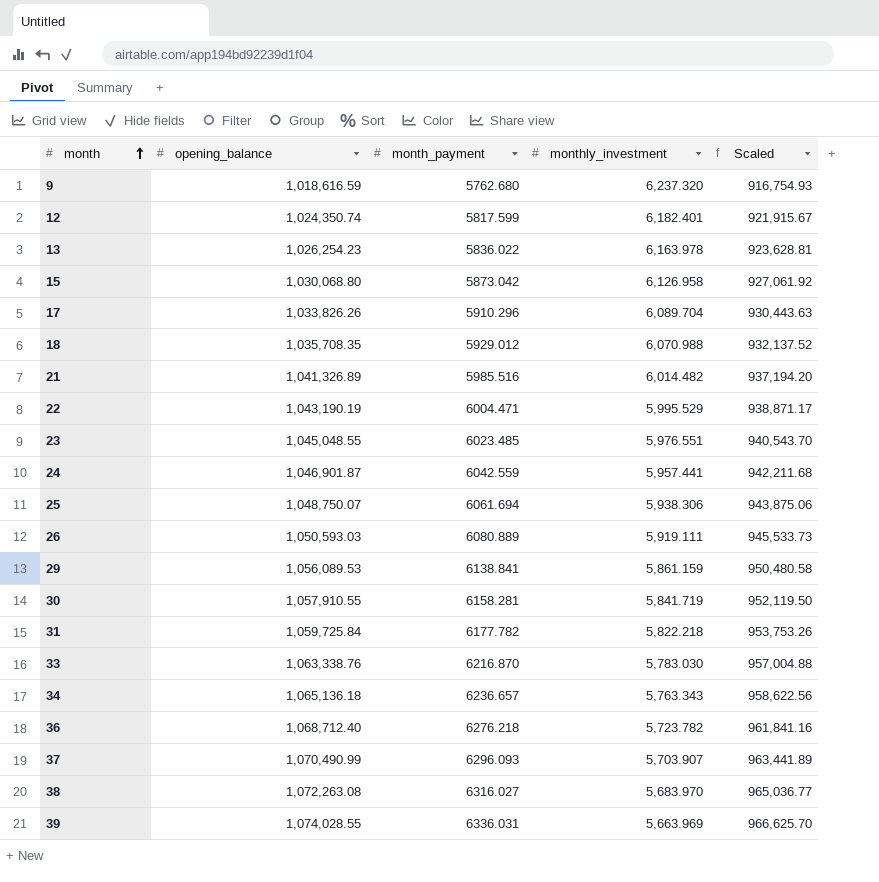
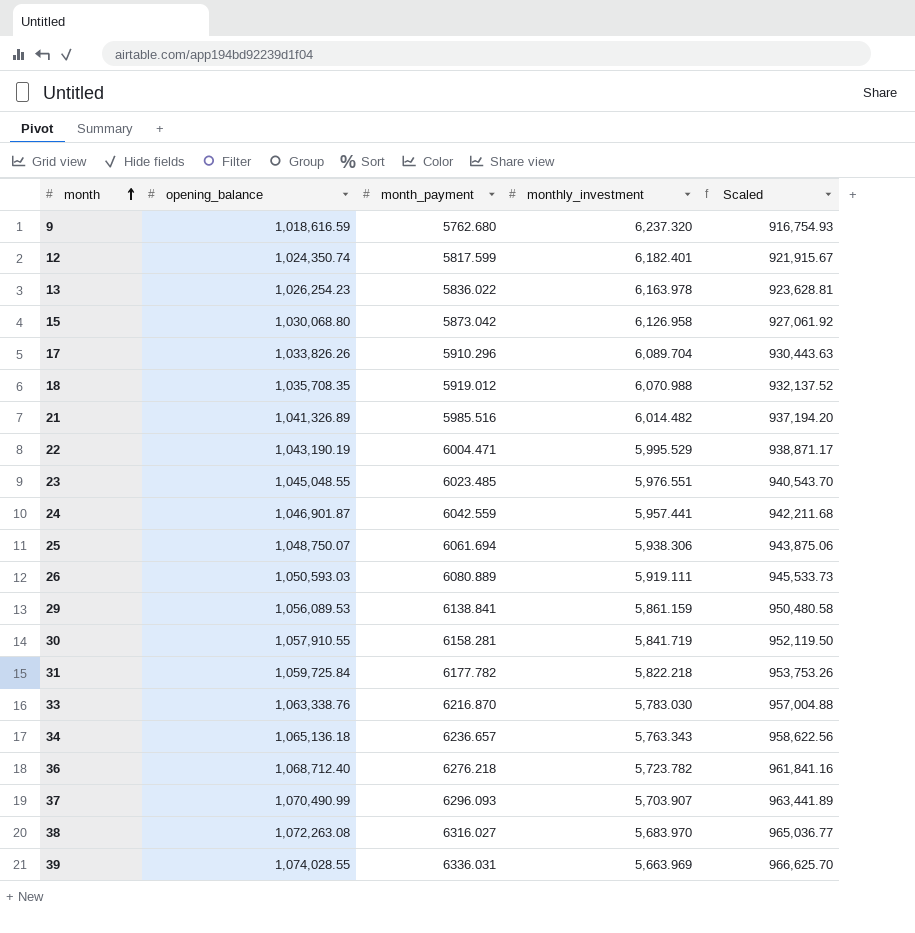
18 | month_payment: 5929.012 -> 5919.012

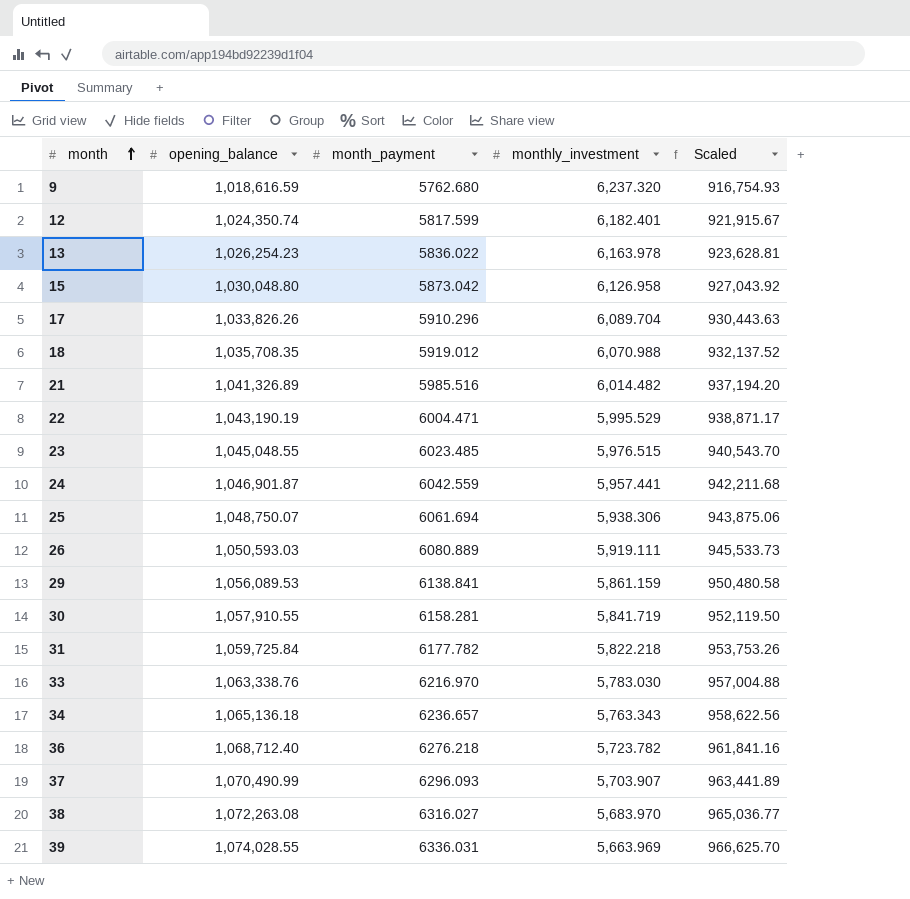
15 | opening_balance: 1,030,068.80 -> 1,030,048.80
15 | Scaled: 927,061.92 -> 927,043.92
23 | monthly_investment: 5,976.551 -> 5,976.515
33 | month_payment: 6216.870 -> 6216.970

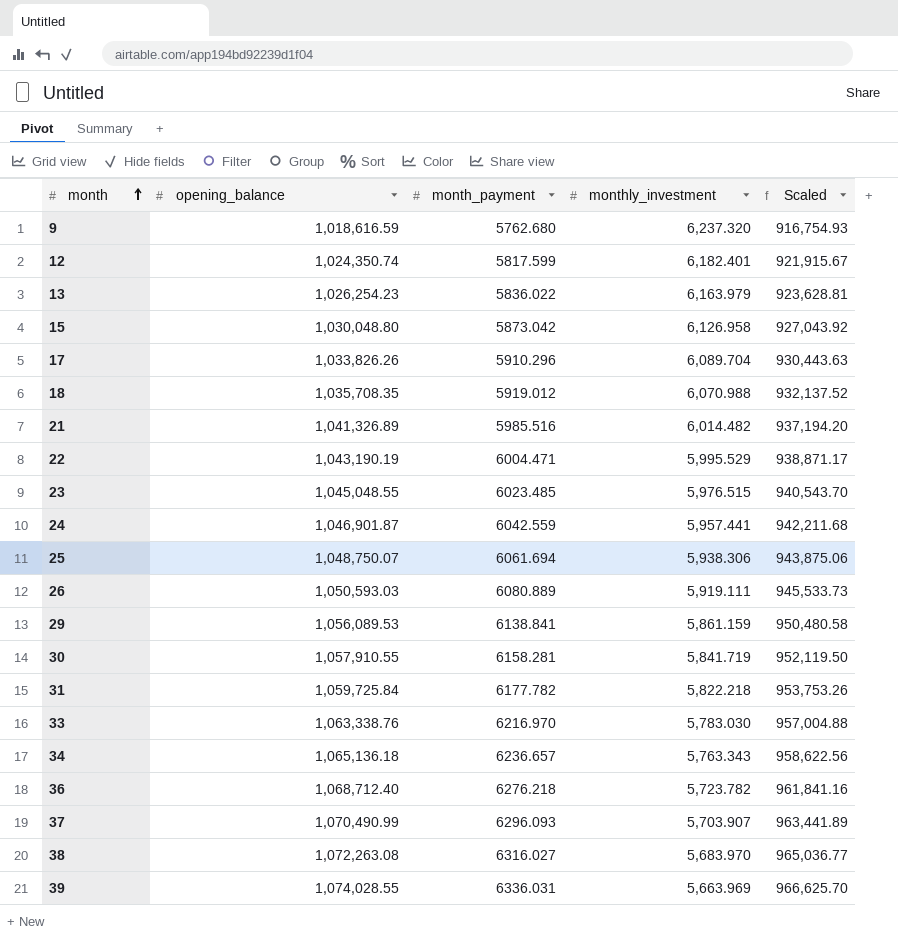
13 | monthly_investment: 6,163.978 -> 6,163.979

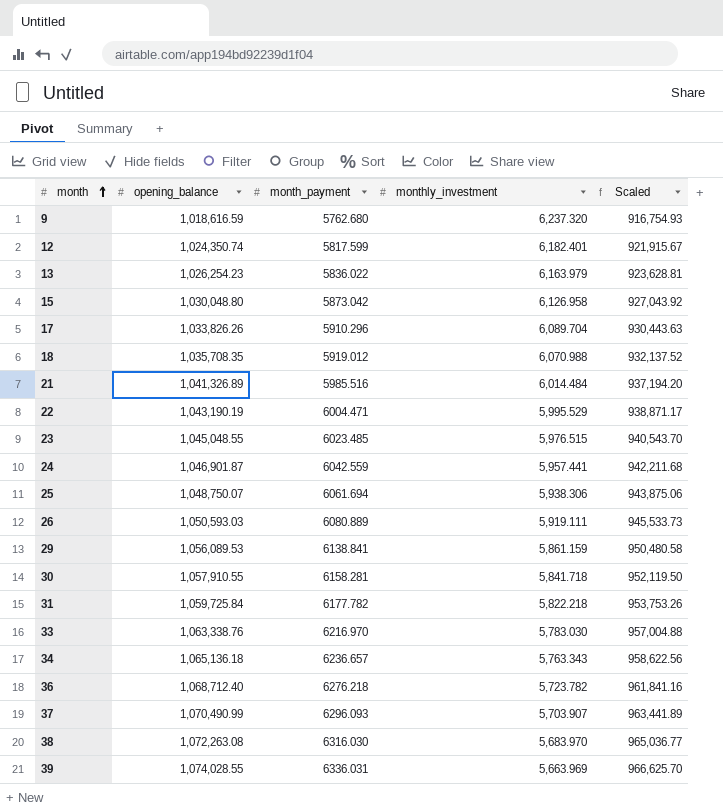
21 | monthly_investment: 6,014.482 -> 6,014.484
30 | monthly_investment: 5,841.719 -> 5,841.718
38 | month_payment: 6316.027 -> 6316.030

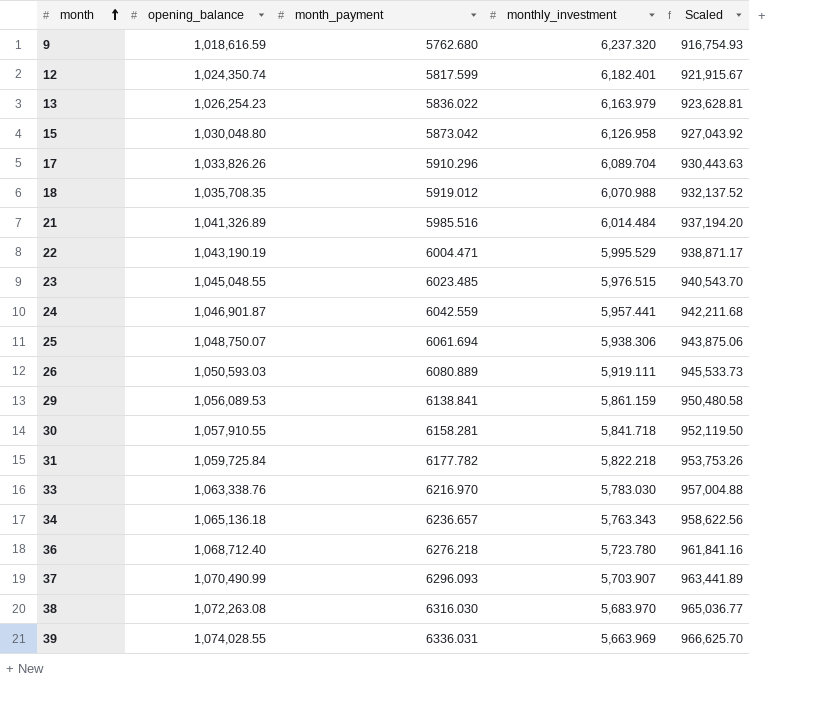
36 | monthly_investment: 5,723.782 -> 5,723.780

